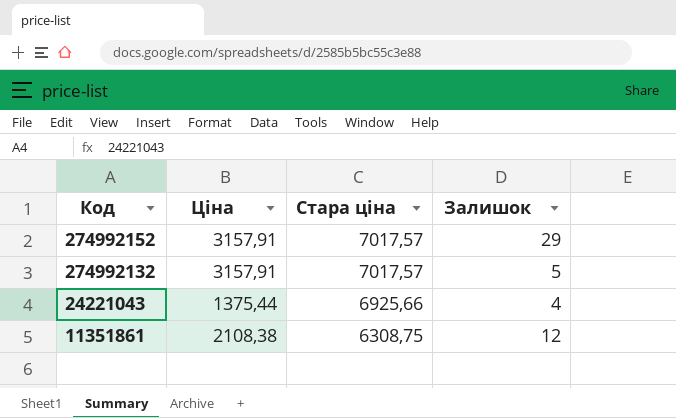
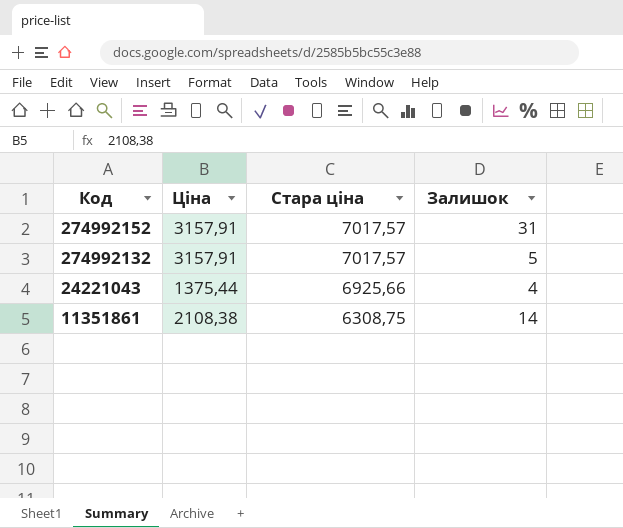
274992152 | Залишок: 29 -> 31
11351861 | Залишок: 12 -> 14

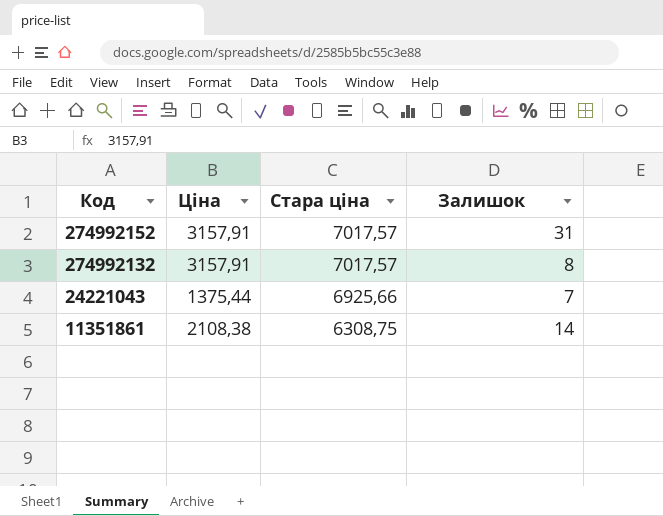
274992132 | Залишок: 5 -> 8
24221043 | Залишок: 4 -> 7

